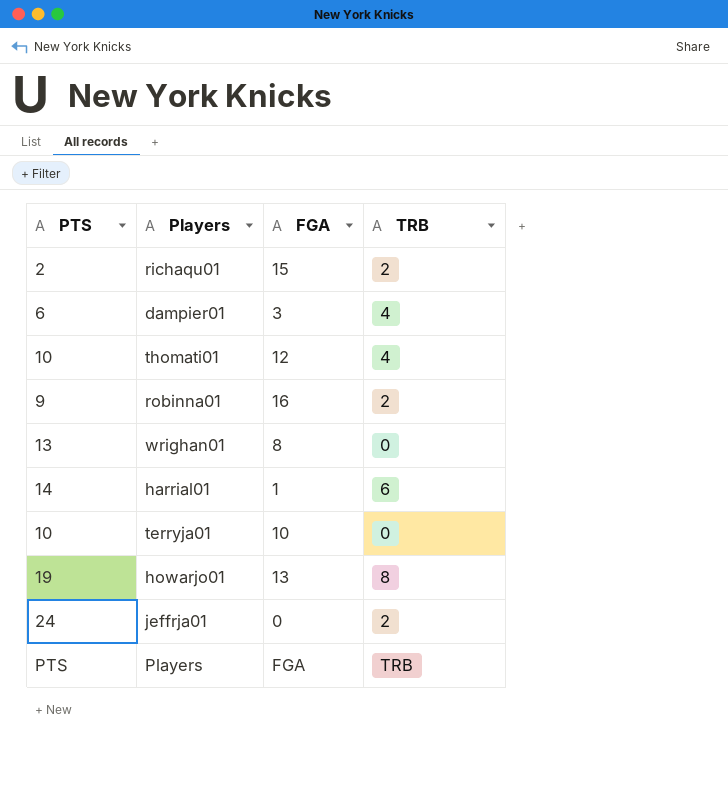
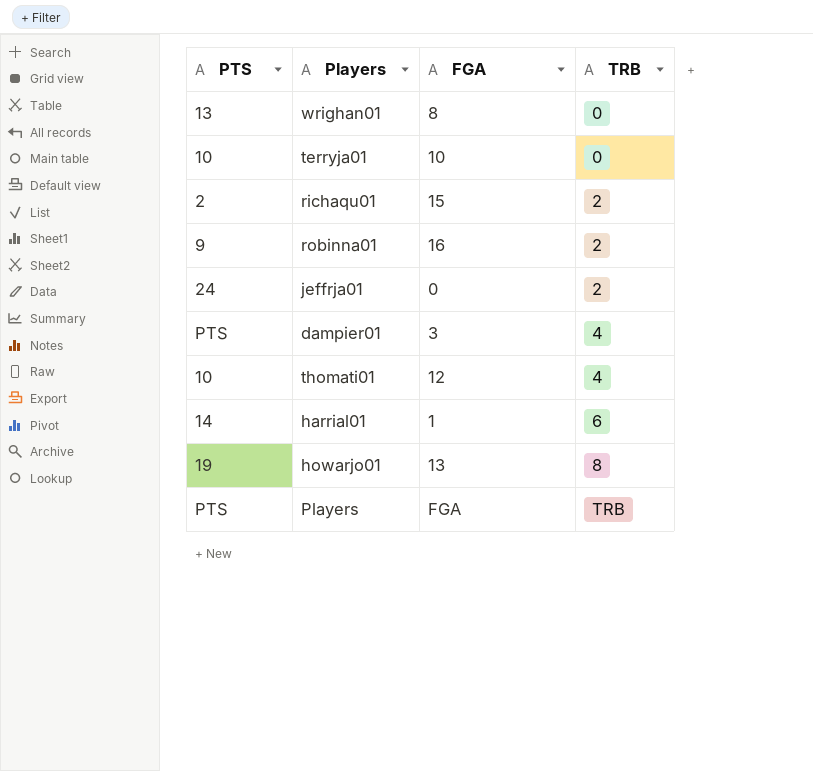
row order: none -> TRB ascending
dampier01 | PTS: 6 -> PTS

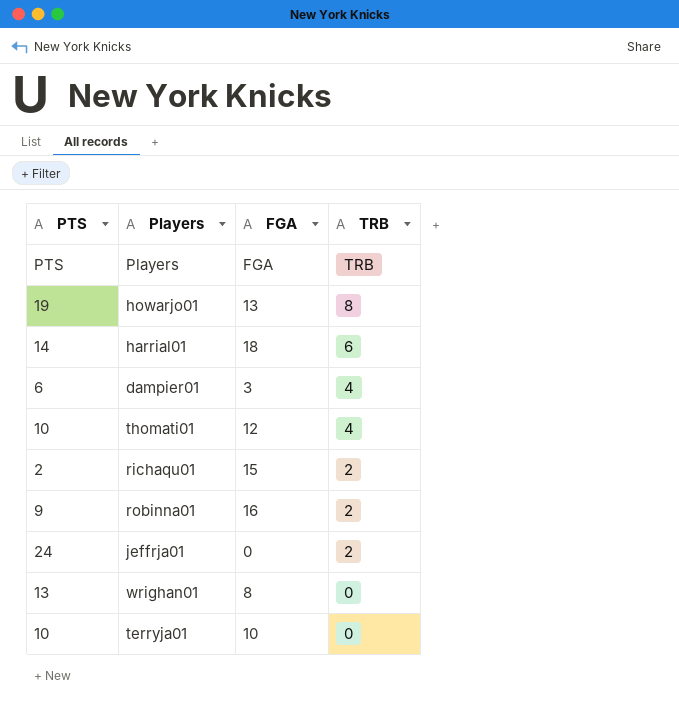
row order: TRB ascending -> TRB descending
harrial01 | FGA: 1 -> 18
dampier01 | PTS: PTS -> 6

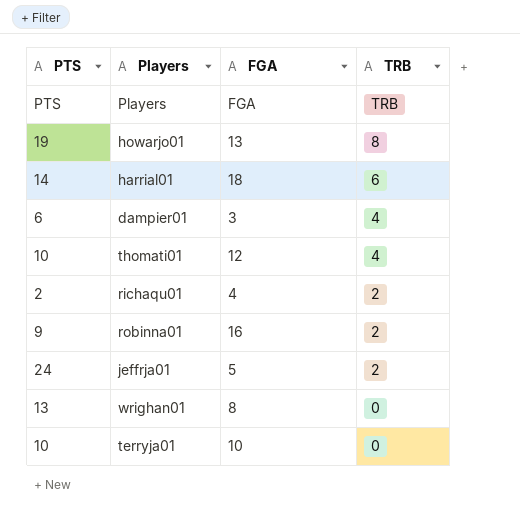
richaqu01 | FGA: 15 -> 4
jeffrja01 | FGA: 0 -> 5

